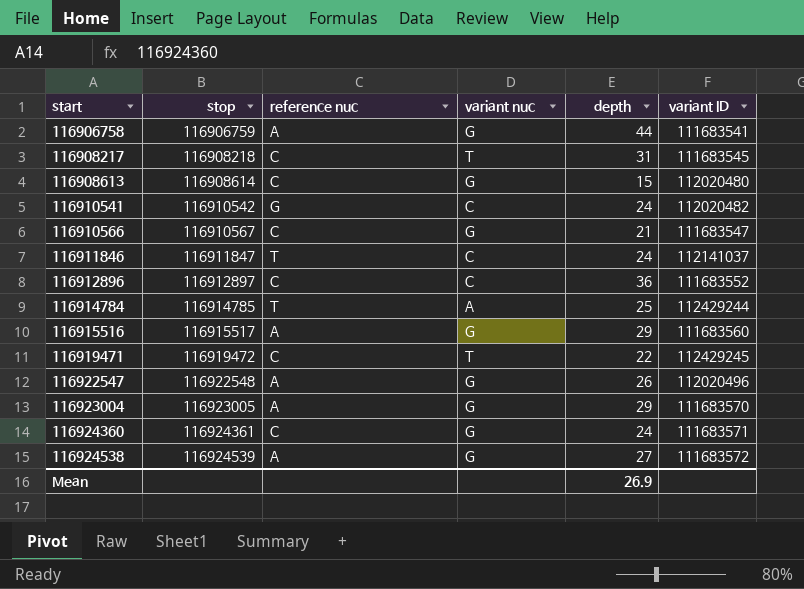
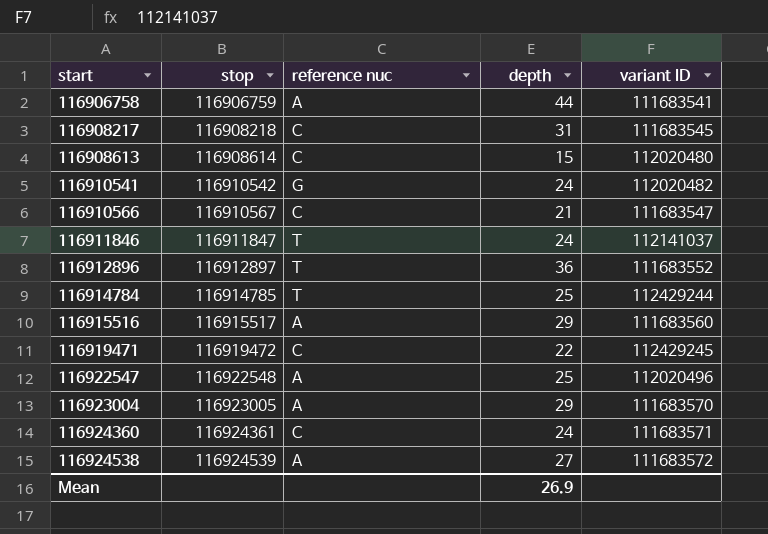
column variant nuc | position: 4 -> none
116912896 | reference nuc: C -> T
116922547 | depth: 26 -> 25

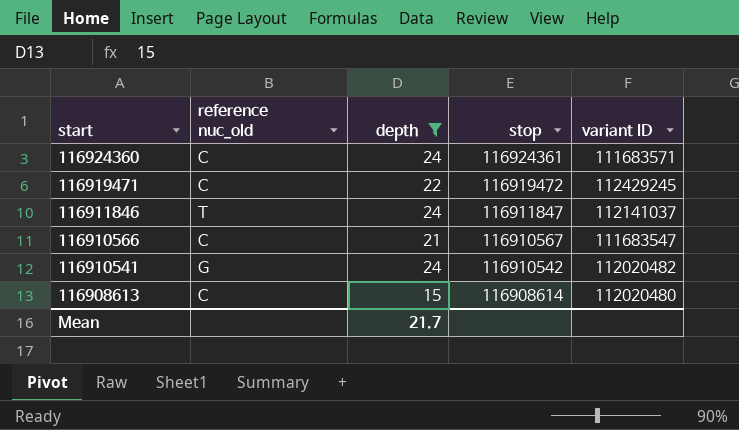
filter: none -> depth <= 24
row order: start ascending -> start descending
column name: reference nuc -> reference nuc_old
column stop | position: 2 -> 4
Mean | depth: 26.9 -> 21.7

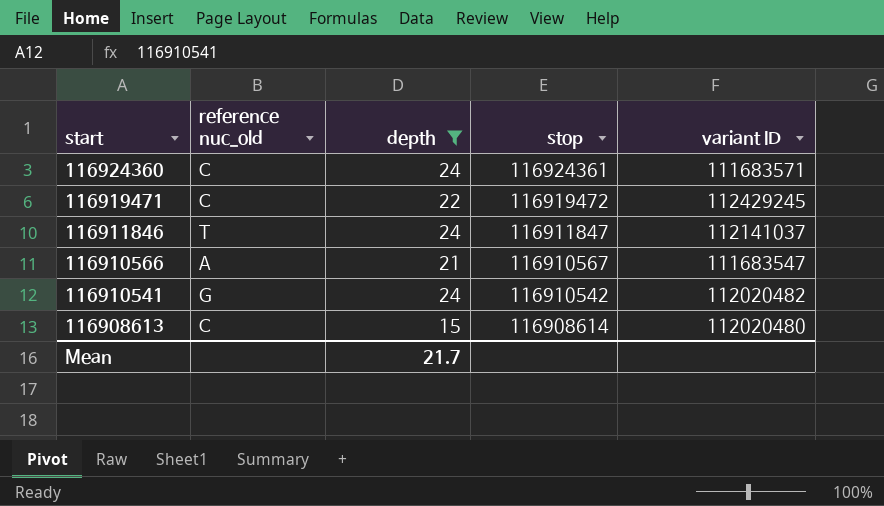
116910566 | reference nuc_old: C -> A

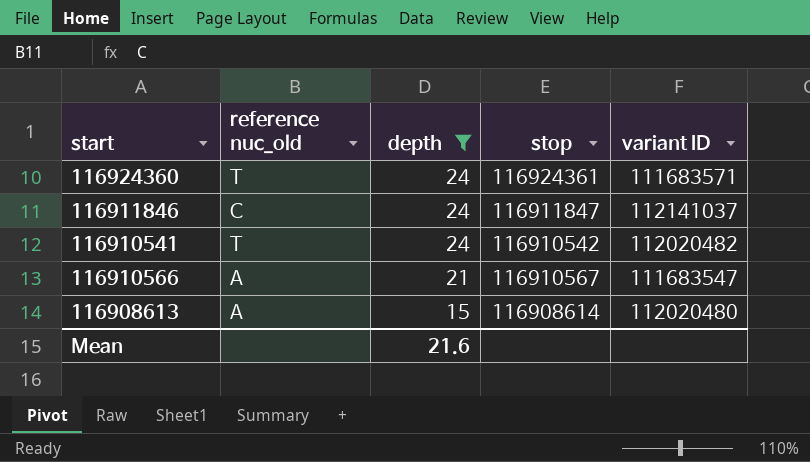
row order: start descending -> depth descending
row 116919471: C | 22 | 116919472 | 112429245 -> none
116924360 | reference nuc_old: C -> T
116911846 | reference nuc_old: T -> C
116910541 | reference nuc_old: G -> T
116908613 | reference nuc_old: C -> A
Mean | depth: 21.7 -> 21.6

